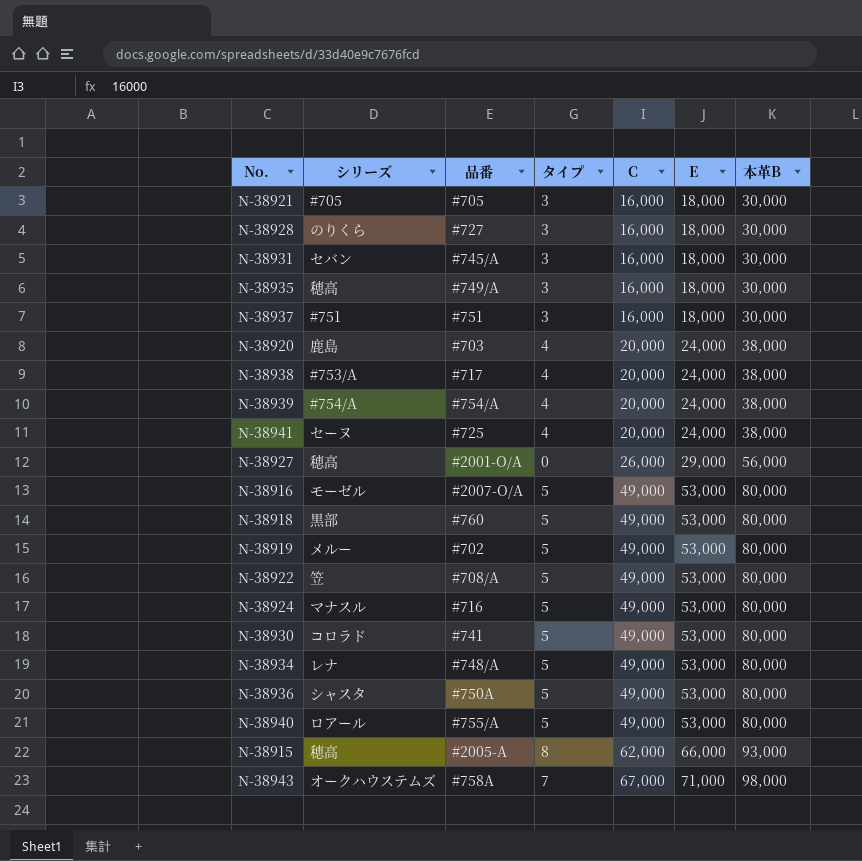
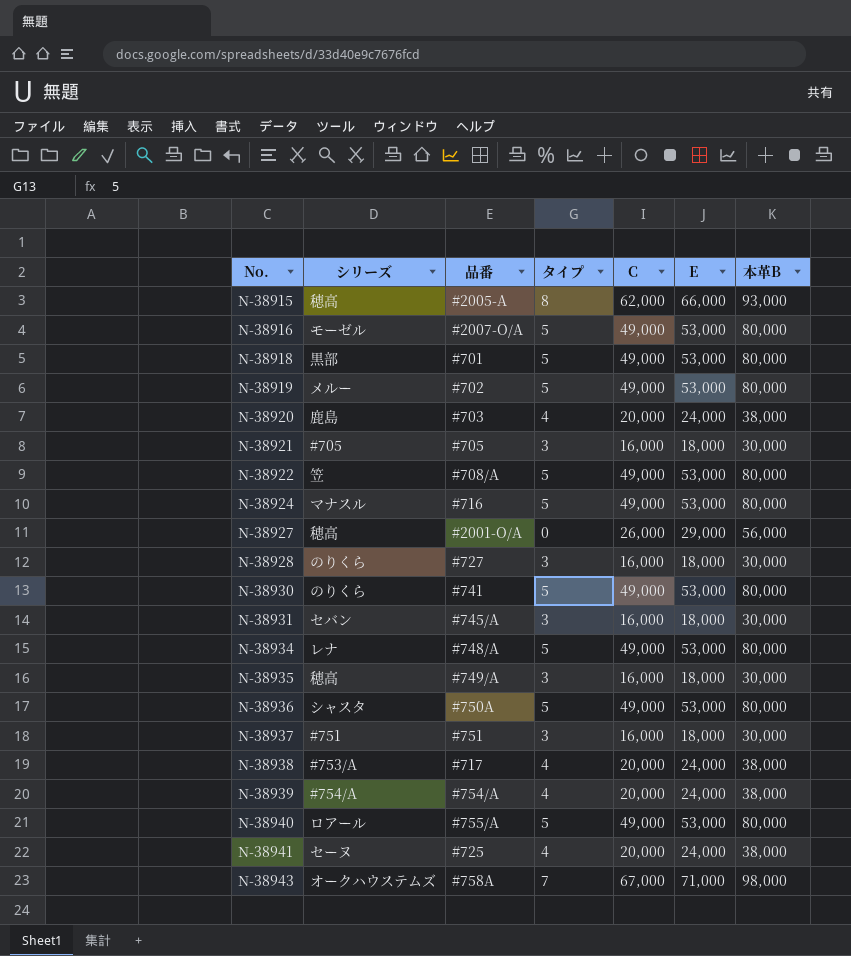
row order: C ascending -> No. ascending
N-38918 | 品番: #760 -> #701
N-38930 | シリーズ: コロラド -> のりくら

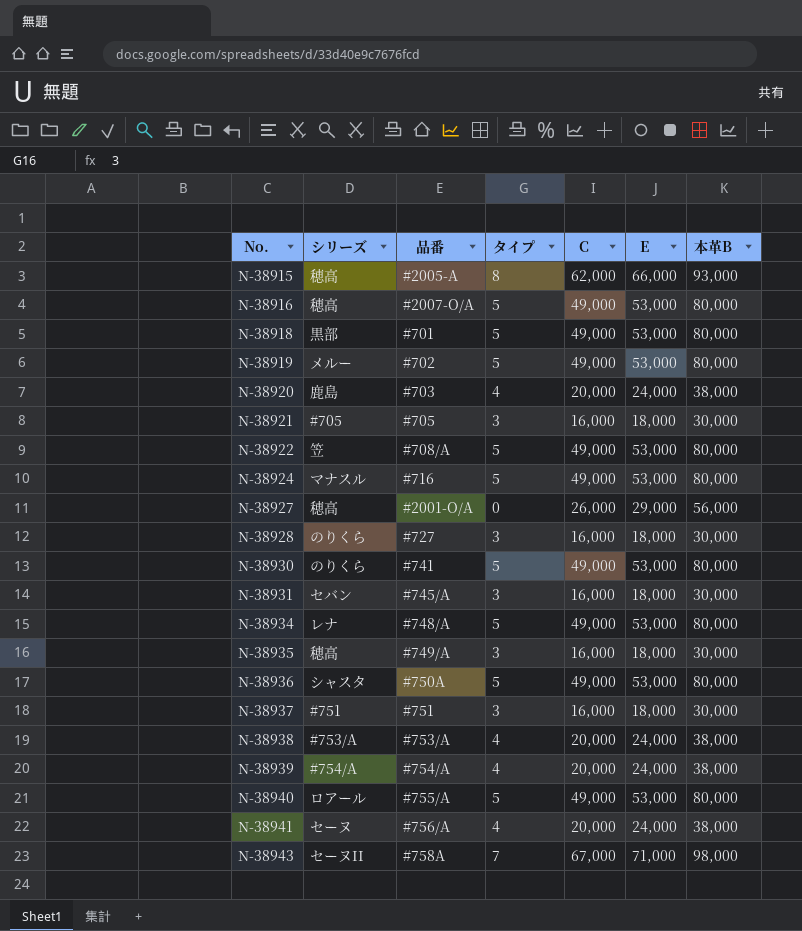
N-38916 | シリーズ: モーゼル -> 穂高
N-38938 | 品番: #717 -> #753/A
N-38941 | 品番: #725 -> #756/A
N-38943 | シリーズ: オークハウステムズ -> セーヌII

